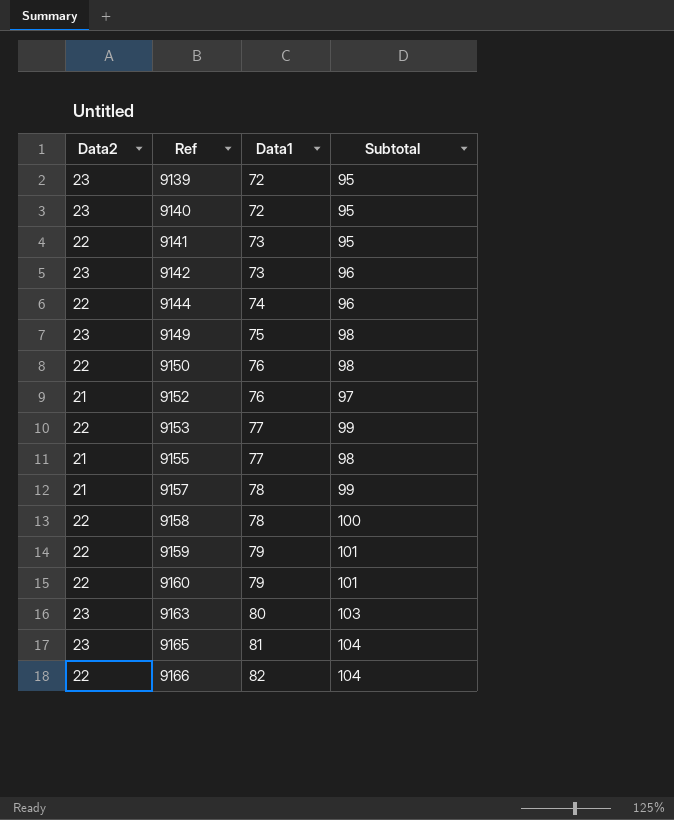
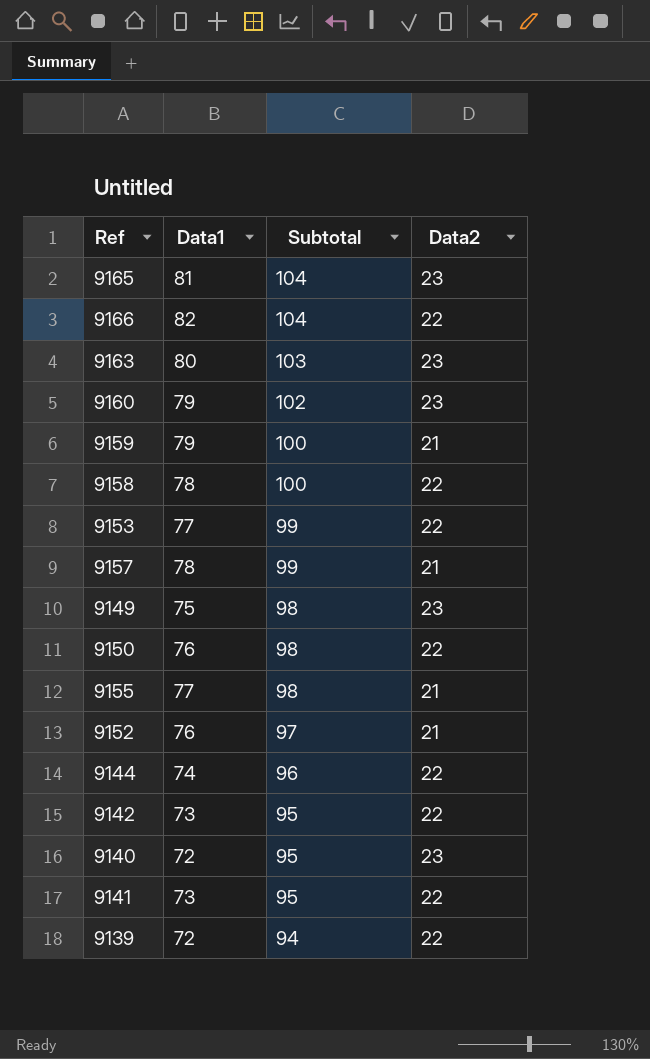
row order: Ref ascending -> Subtotal descending
column Data2 | position: 1 -> 4
9160 | Subtotal: 101 -> 102
9160 | Data2: 22 -> 23
9159 | Subtotal: 101 -> 100
9159 | Data2: 22 -> 21
9142 | Subtotal: 96 -> 95
9142 | Data2: 23 -> 22
9139 | Subtotal: 95 -> 94
9139 | Data2: 23 -> 22

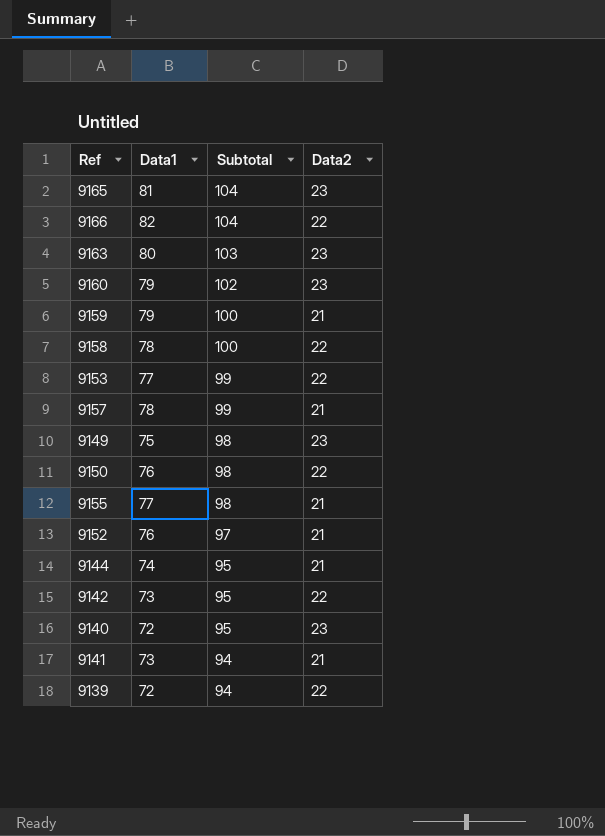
9144 | Subtotal: 96 -> 95
9144 | Data2: 22 -> 21
9141 | Subtotal: 95 -> 94
9141 | Data2: 22 -> 21

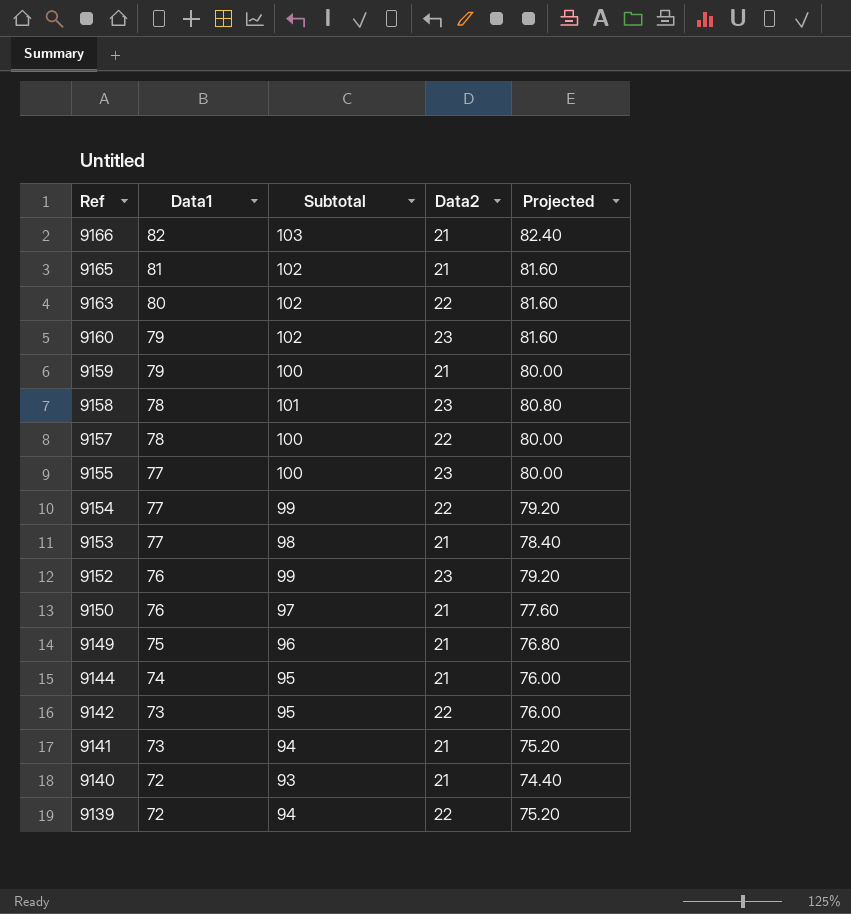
row order: Subtotal descending -> Ref descending
column Projected | formula: none -> [Subtotal] * 0.8
9166 | Subtotal: 104 -> 103
9166 | Data2: 22 -> 21
9165 | Subtotal: 104 -> 102
9165 | Data2: 23 -> 21
9163 | Subtotal: 103 -> 102
9163 | Data2: 23 -> 22
9158 | Subtotal: 100 -> 101
9158 | Data2: 22 -> 23
9157 | Subtotal: 99 -> 100
9157 | Data2: 21 -> 22
9155 | Subtotal: 98 -> 100
9155 | Data2: 21 -> 23
row 9154: none -> 77 | 99 | 22 | 79.20
9153 | Subtotal: 99 -> 98
9153 | Data2: 22 -> 21
9152 | Subtotal: 97 -> 99
9152 | Data2: 21 -> 23
9150 | Subtotal: 98 -> 97
9150 | Data2: 22 -> 21
9149 | Subtotal: 98 -> 96
9149 | Data2: 23 -> 21
9140 | Subtotal: 95 -> 93
9140 | Data2: 23 -> 21

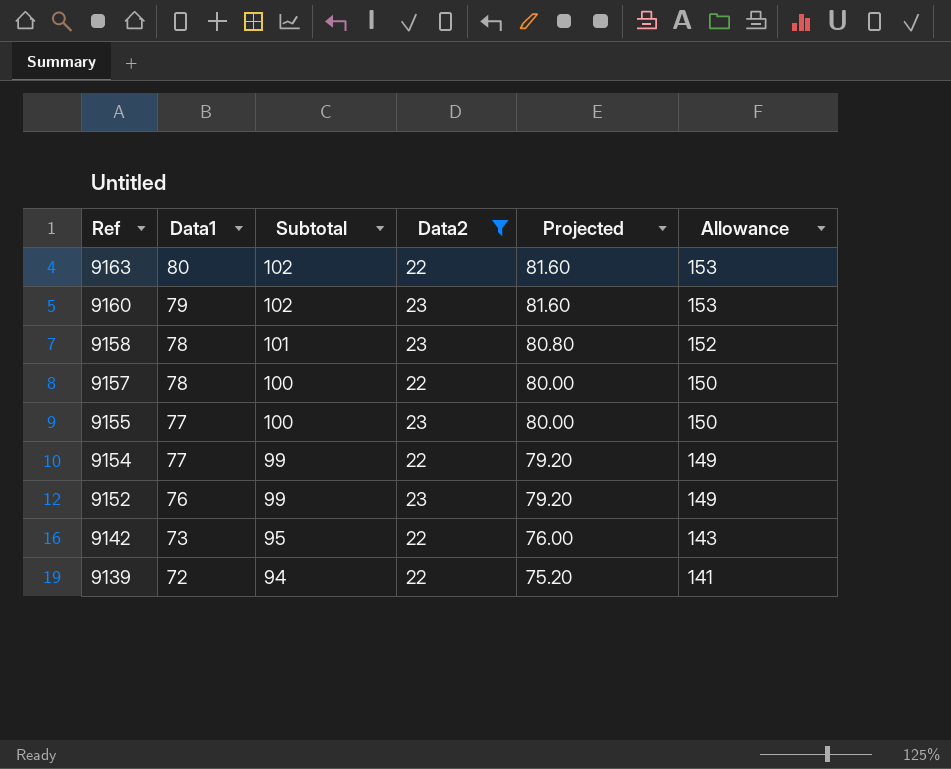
filter: none -> Data2 != 21
column Allowance | formula: none -> [Subtotal] * 1.5

